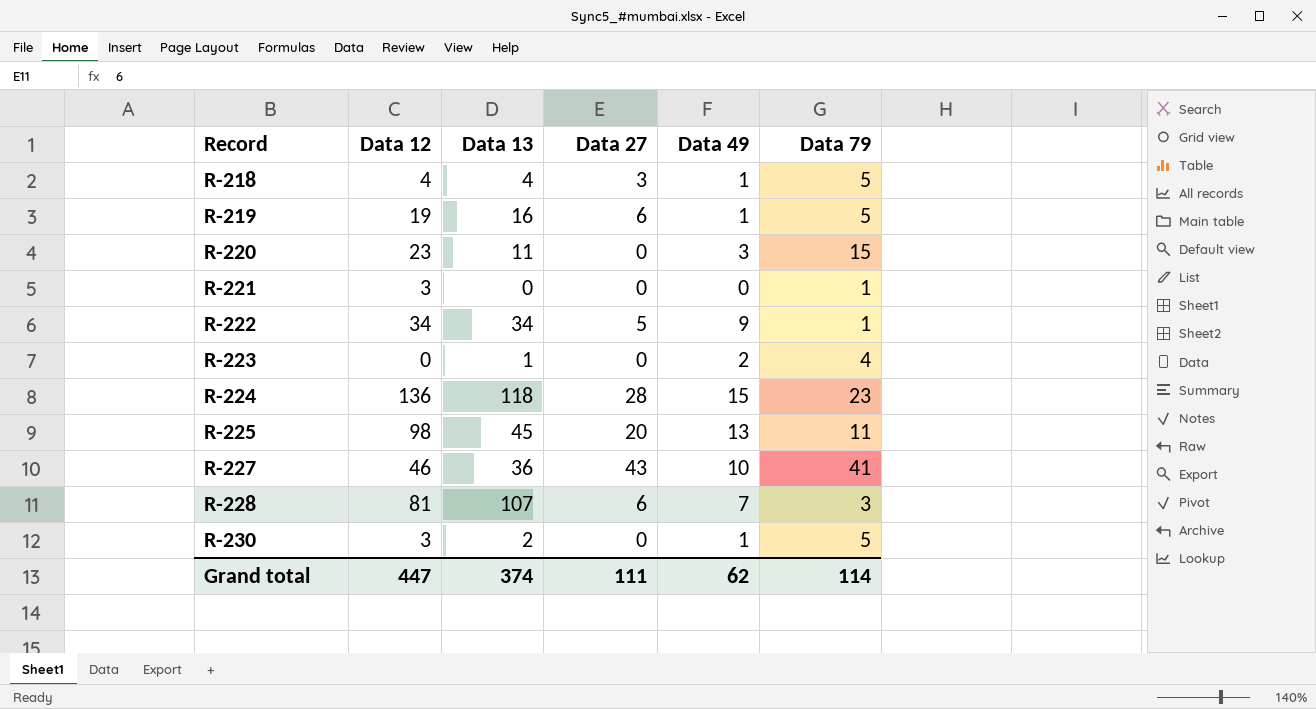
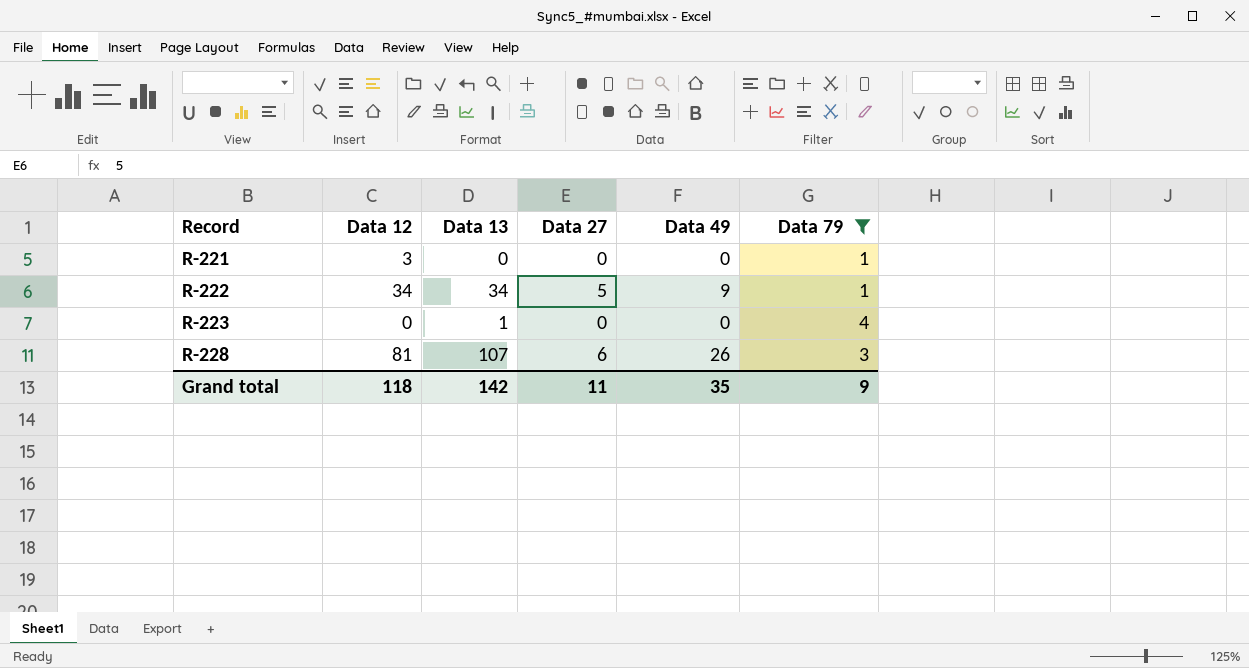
filter: none -> Data 79 <= 4
R-223 | Data 49: 2 -> 0
R-228 | Data 49: 7 -> 26
Grand total | Data 12: 447 -> 118
Grand total | Data 13: 374 -> 142
Grand total | Data 27: 111 -> 11
Grand total | Data 49: 62 -> 35
Grand total | Data 79: 114 -> 9

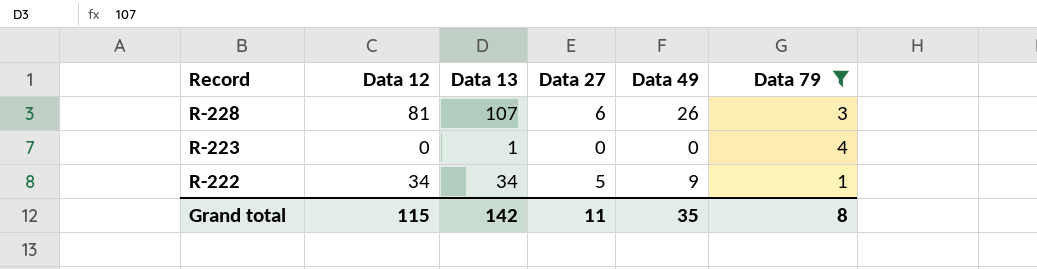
row order: Record ascending -> Record descending
row R-221: 3 | 0 | 0 | 0 | 1 -> none
Grand total | Data 12: 118 -> 115
Grand total | Data 79: 9 -> 8

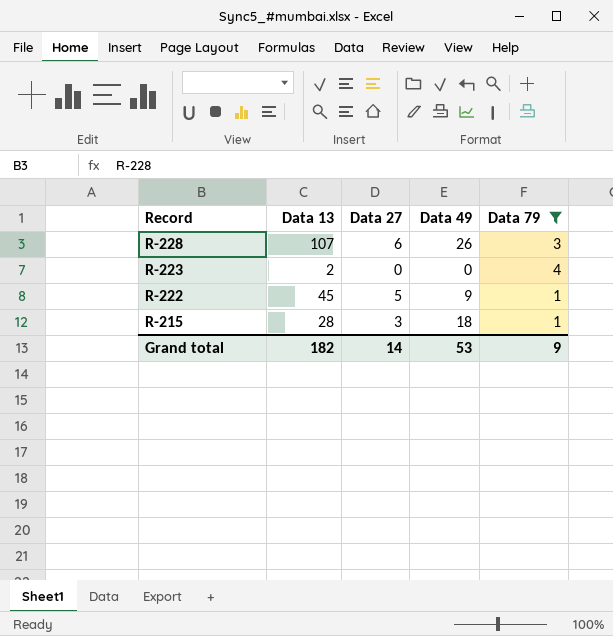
column Data 12 | position: 2 -> none
R-223 | Data 13: 1 -> 2
R-222 | Data 13: 34 -> 45
row R-215: none -> 28 | 3 | 18 | 1
Grand total | Data 13: 142 -> 182
Grand total | Data 27: 11 -> 14
Grand total | Data 49: 35 -> 53
Grand total | Data 79: 8 -> 9

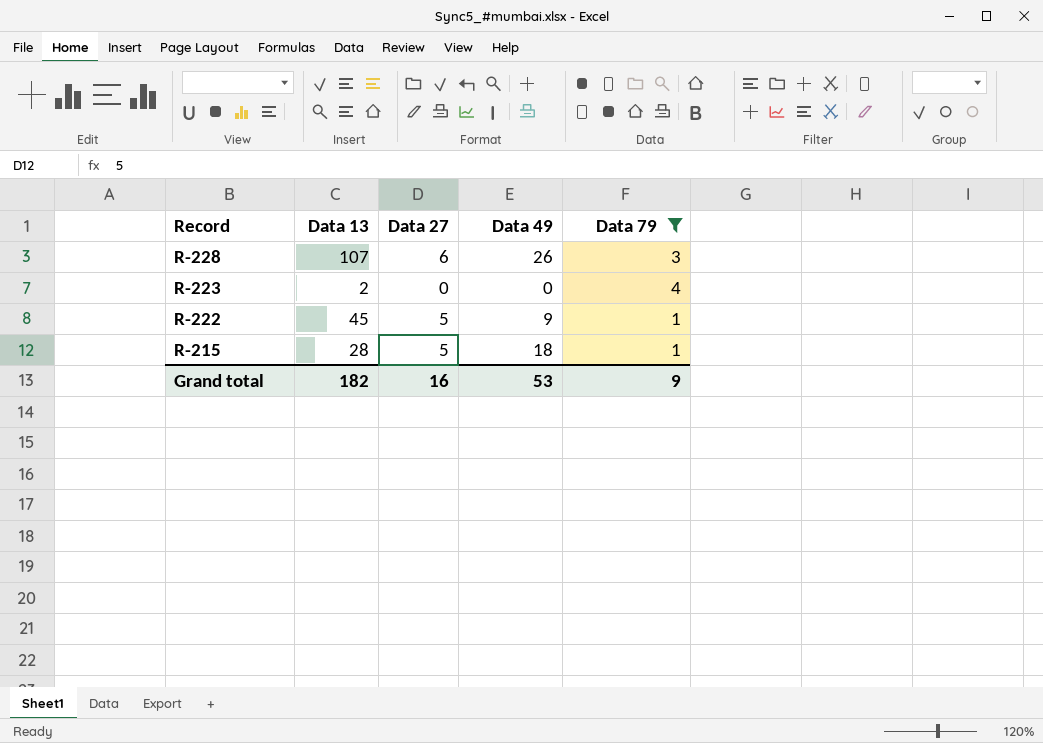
R-215 | Data 27: 3 -> 5
Grand total | Data 27: 14 -> 16

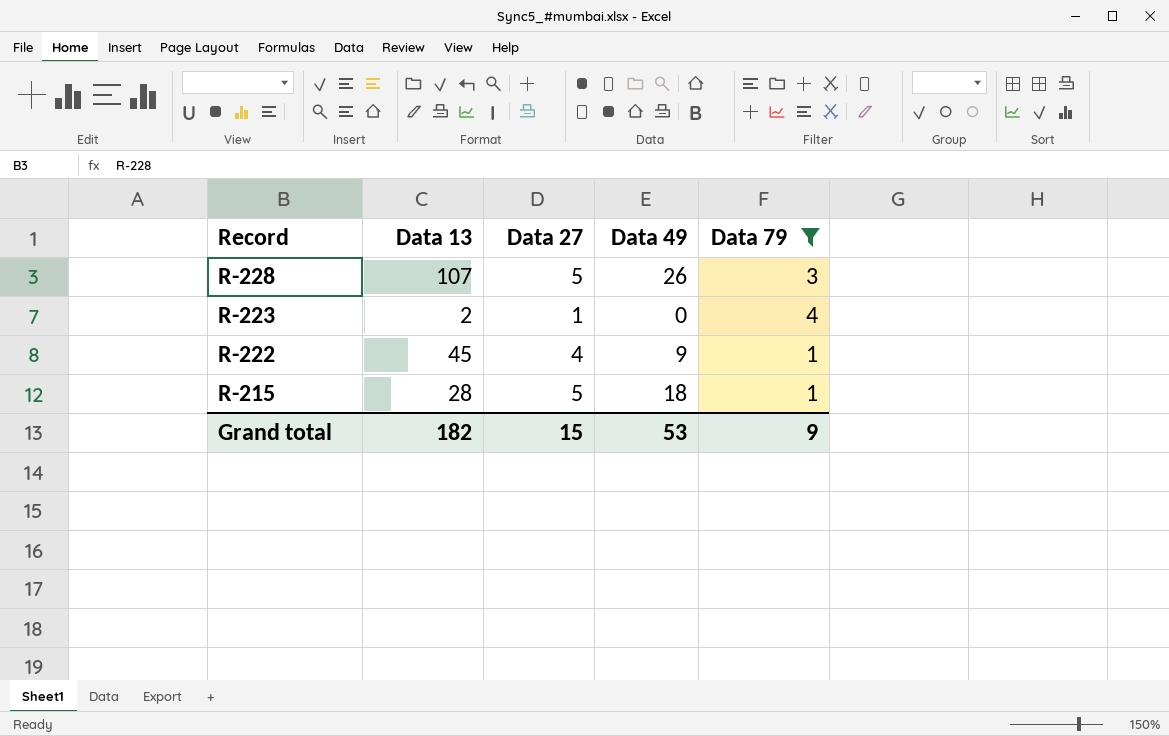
R-228 | Data 27: 6 -> 5
R-223 | Data 27: 0 -> 1
R-222 | Data 27: 5 -> 4
Grand total | Data 27: 16 -> 15

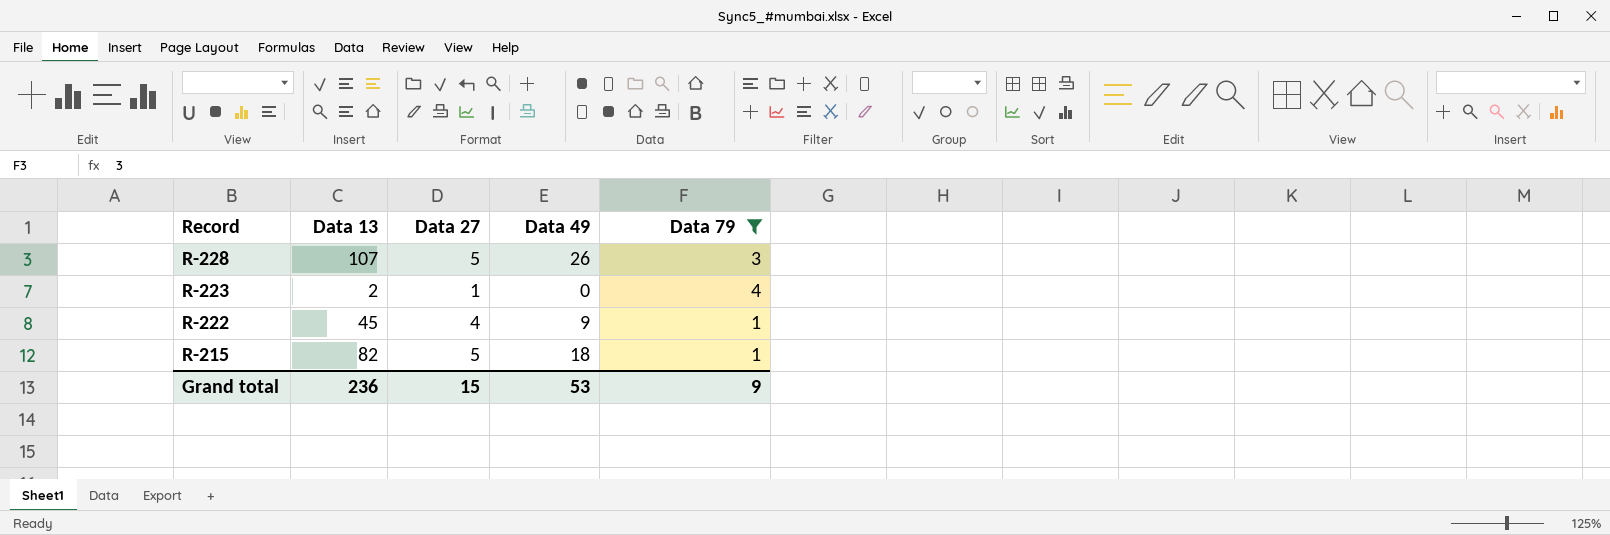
R-215 | Data 13: 28 -> 82
Grand total | Data 13: 182 -> 236

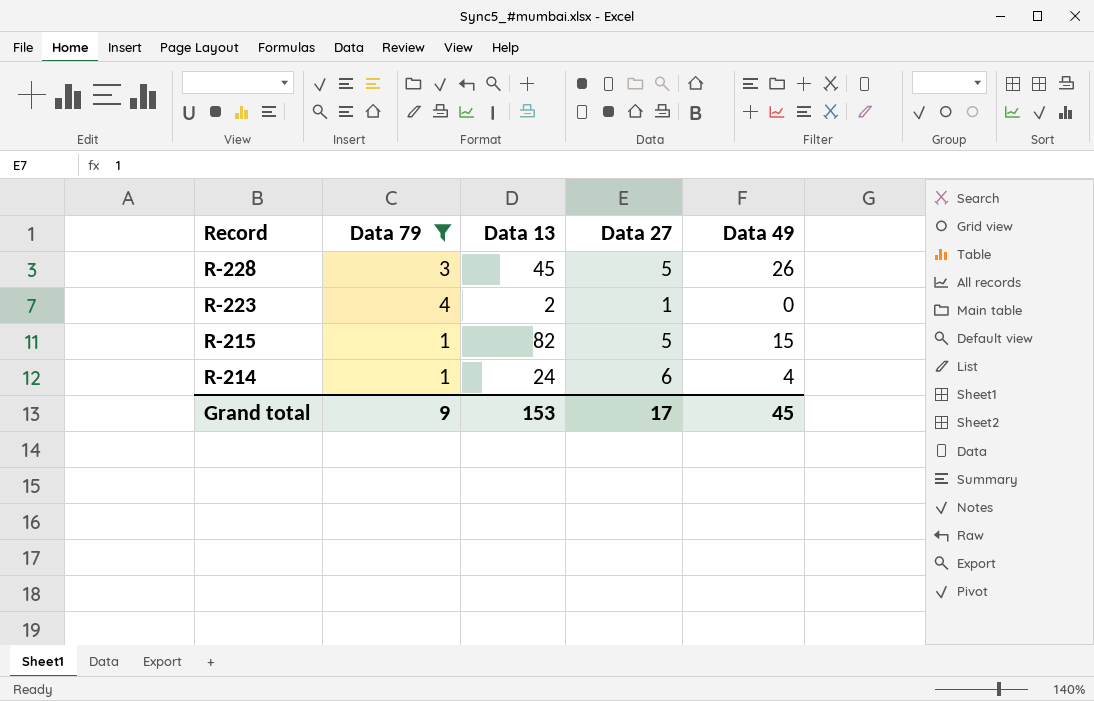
column Data 79 | position: 5 -> 2
row R-222: 45 | 4 | 9 | 1 -> none
R-228 | Data 13: 107 -> 45
R-215 | Data 49: 18 -> 15
row R-214: none -> 1 | 24 | 6 | 4
Grand total | Data 13: 236 -> 153
Grand total | Data 27: 15 -> 17
Grand total | Data 49: 53 -> 45

